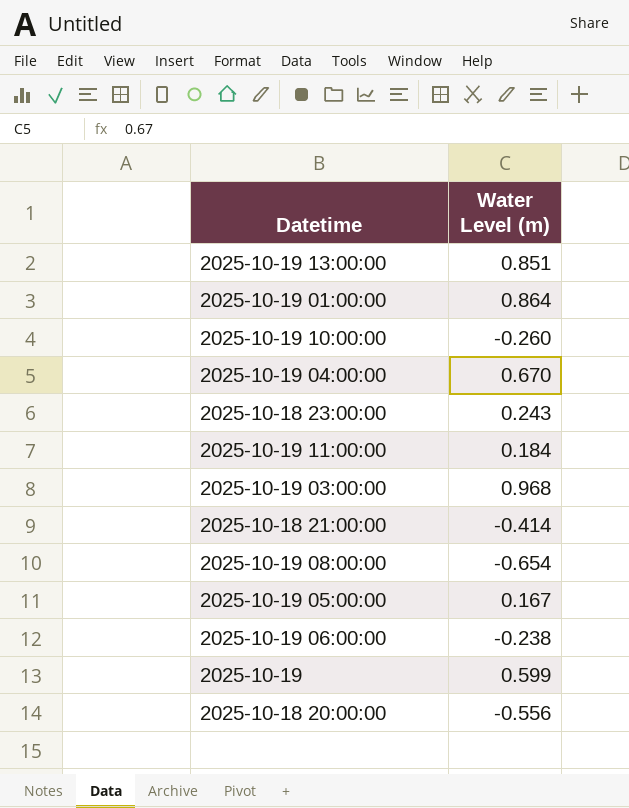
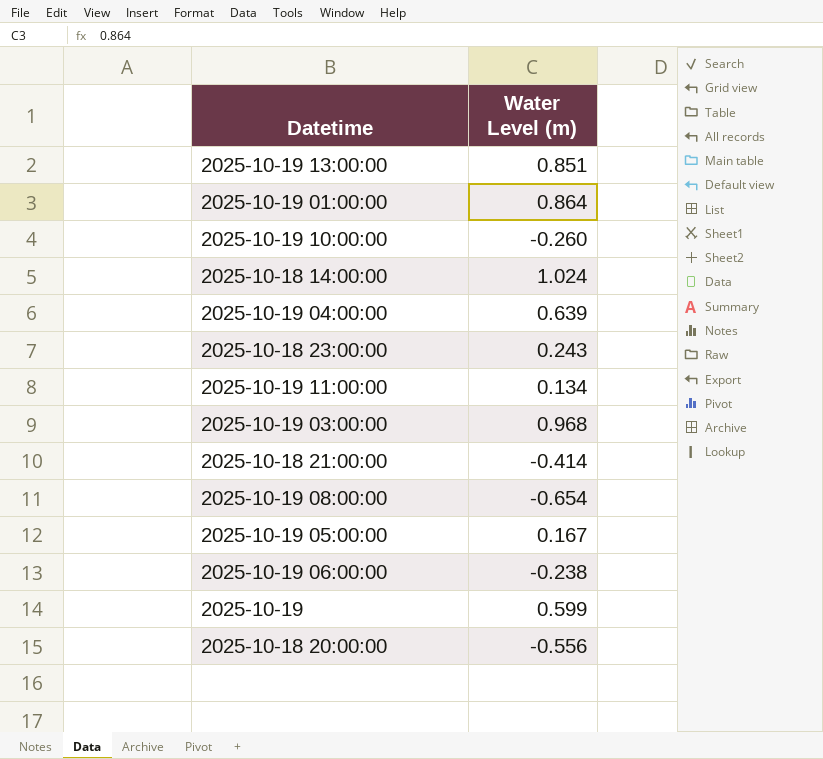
row 2025-10-18 14:00:00: none -> 1.024
2025-10-19 04:00:00 | Water Level (m): 0.670 -> 0.639
2025-10-19 11:00:00 | Water Level (m): 0.184 -> 0.134

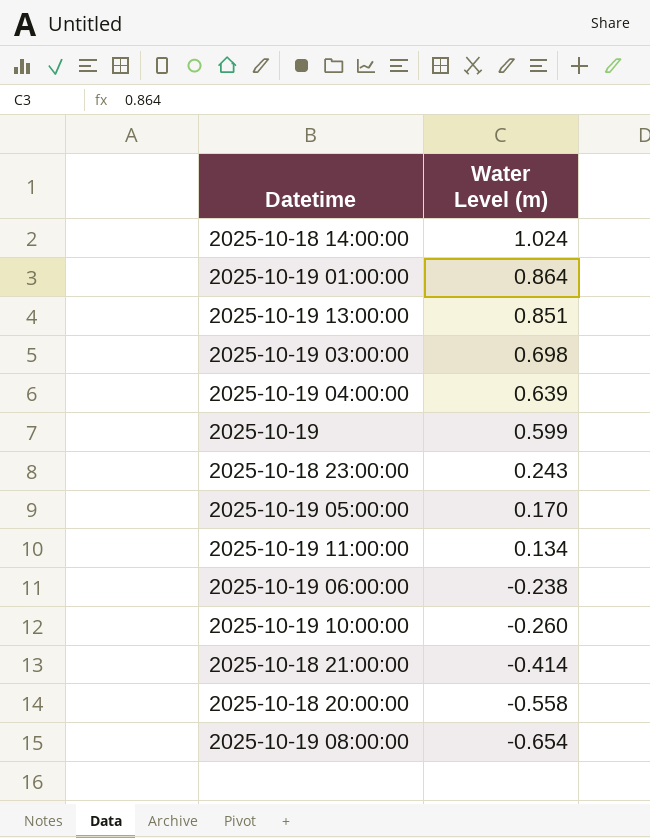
row order: none -> Water Level (m) descending
2025-10-19 03:00:00 | Water Level (m): 0.968 -> 0.698
2025-10-19 05:00:00 | Water Level (m): 0.167 -> 0.170
2025-10-18 20:00:00 | Water Level (m): -0.556 -> -0.558

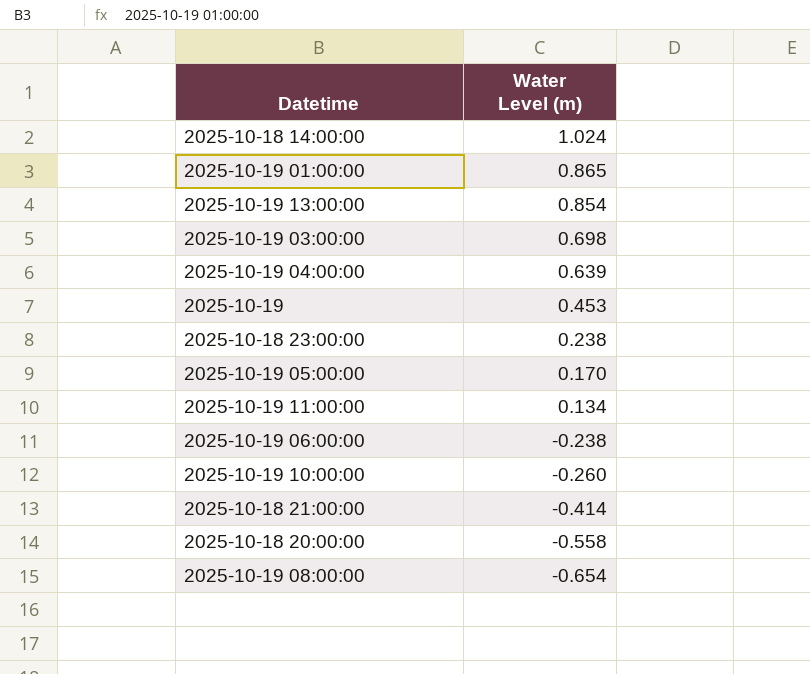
2025-10-19 01:00:00 | Water Level (m): 0.864 -> 0.865
2025-10-19 13:00:00 | Water Level (m): 0.851 -> 0.854
2025-10-19 | Water Level (m): 0.599 -> 0.453
2025-10-18 23:00:00 | Water Level (m): 0.243 -> 0.238

